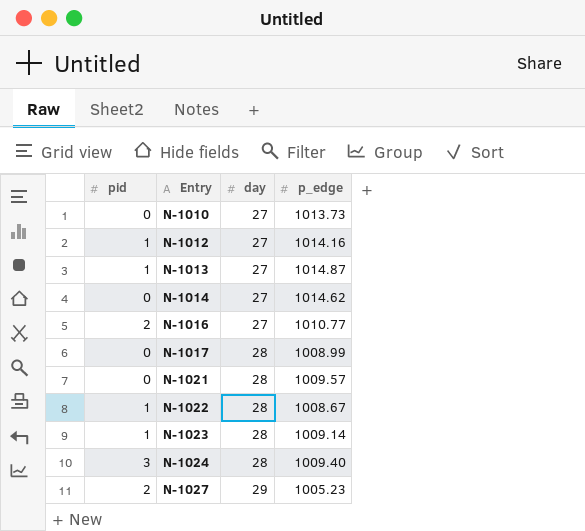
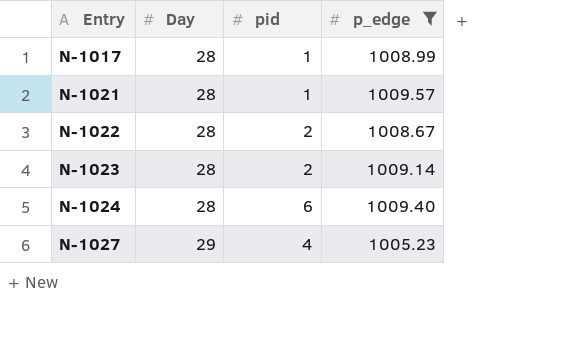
filter: none -> p_edge <= 1009.57
column name: day -> Day
column pid | position: 1 -> 3
N-1017 | pid: 0 -> 1
N-1021 | pid: 0 -> 1
N-1022 | pid: 1 -> 2
N-1023 | pid: 1 -> 2
N-1024 | pid: 3 -> 6
N-1027 | pid: 2 -> 4

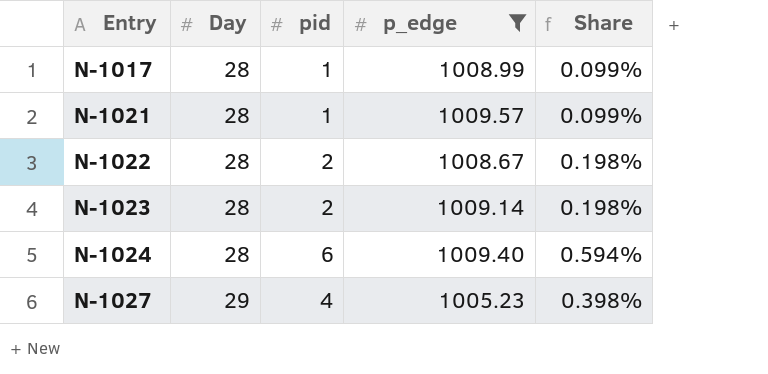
column Share | formula: none -> [pid] / [p_edge]

